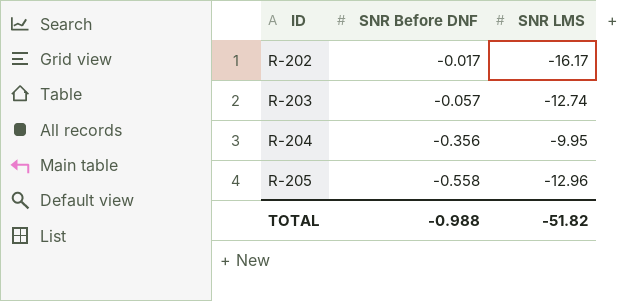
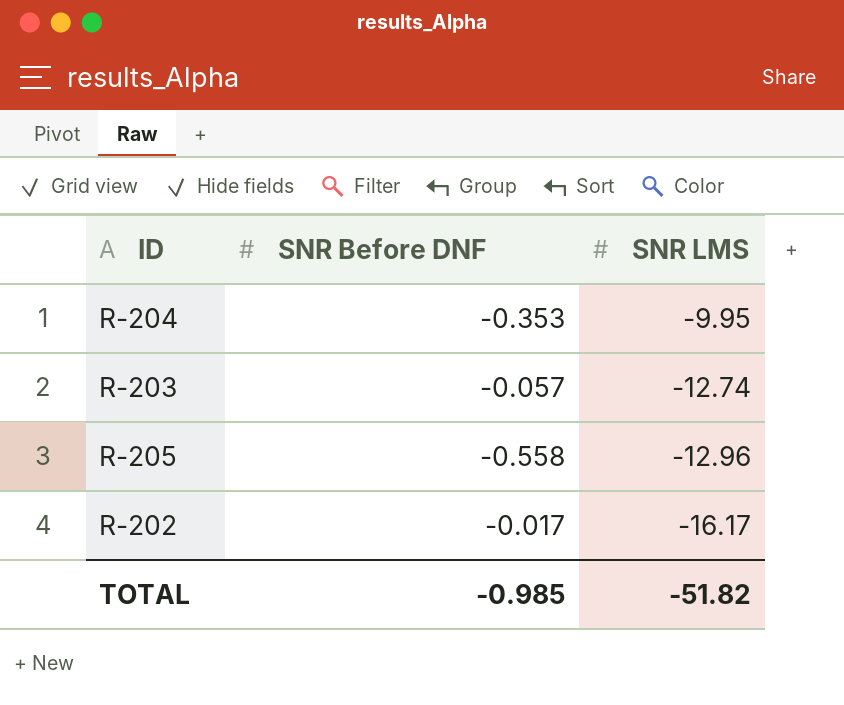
row order: ID ascending -> SNR LMS descending
R-204 | SNR Before DNF: -0.356 -> -0.353
TOTAL | SNR Before DNF: -0.988 -> -0.985

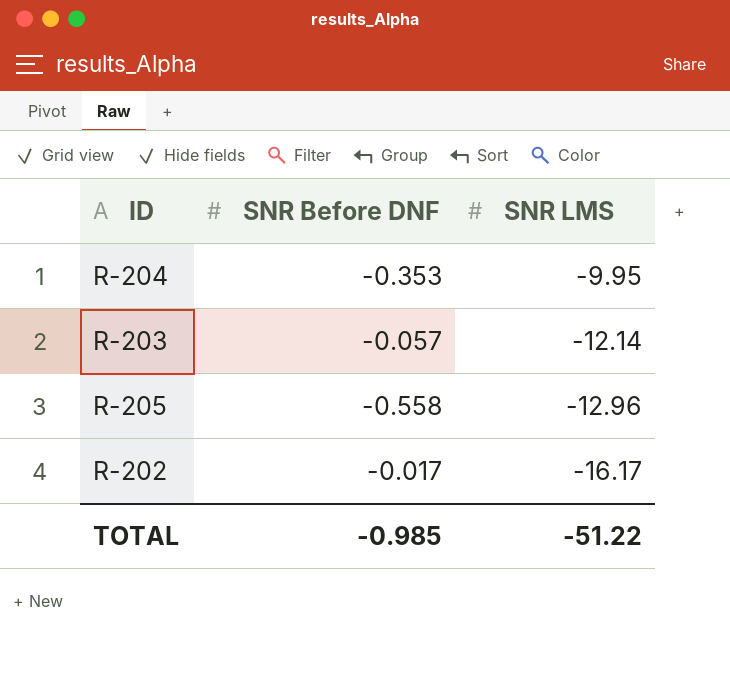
R-203 | SNR LMS: -12.74 -> -12.14
TOTAL | SNR LMS: -51.82 -> -51.22

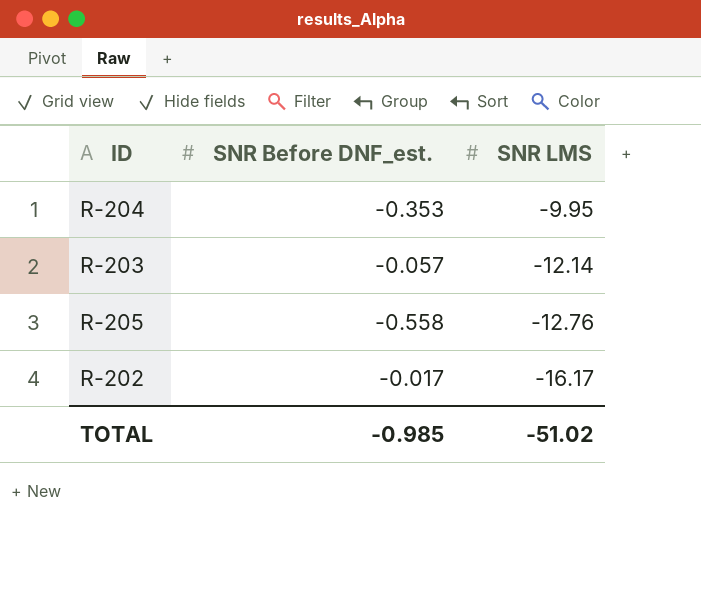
column name: SNR Before DNF -> SNR Before DNF_est.
R-205 | SNR LMS: -12.96 -> -12.76
TOTAL | SNR LMS: -51.22 -> -51.02

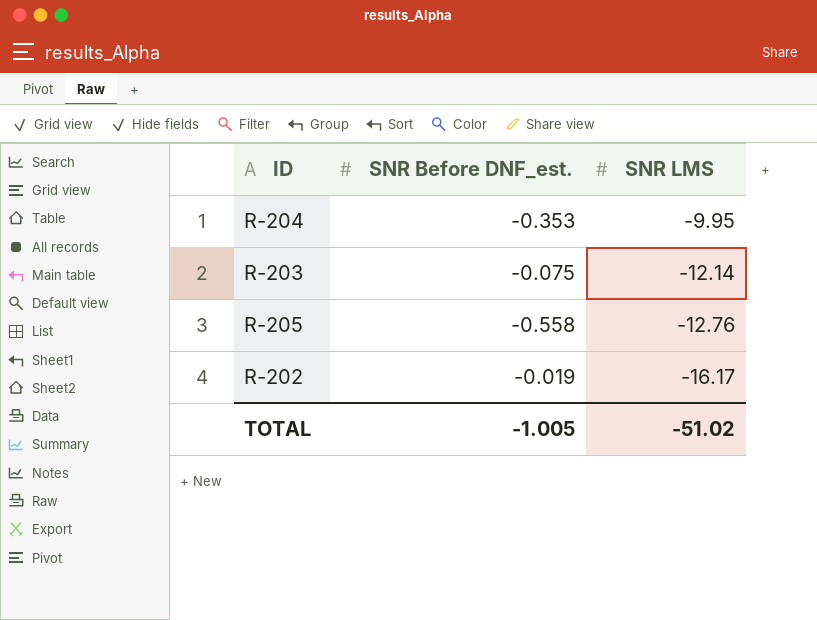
R-203 | SNR Before DNF_est.: -0.057 -> -0.075
R-202 | SNR Before DNF_est.: -0.017 -> -0.019
TOTAL | SNR Before DNF_est.: -0.985 -> -1.005

